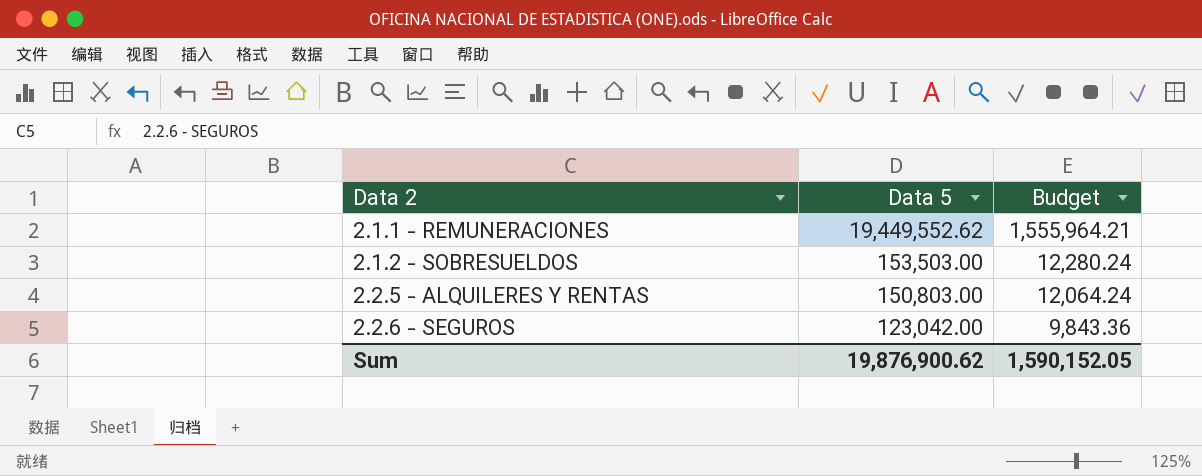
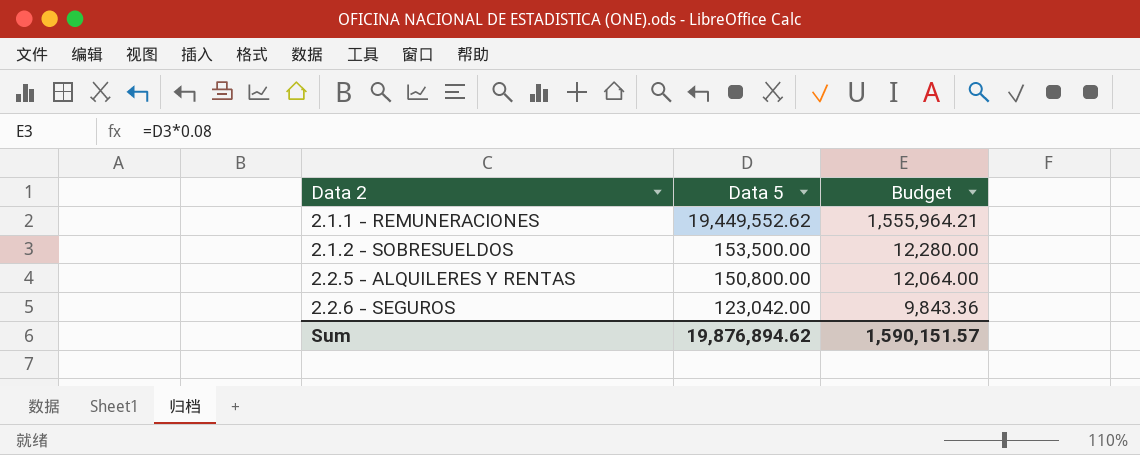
2.1.2 - SOBRESUELDOS | Data 5: 153,503.00 -> 153,500.00
2.1.2 - SOBRESUELDOS | Budget: 12,280.24 -> 12,280.00
2.2.5 - ALQUILERES Y RENTAS | Data 5: 150,803.00 -> 150,800.00
2.2.5 - ALQUILERES Y RENTAS | Budget: 12,064.24 -> 12,064.00
Sum | Data 5: 19,876,900.62 -> 19,876,894.62
Sum | Budget: 1,590,152.05 -> 1,590,151.57

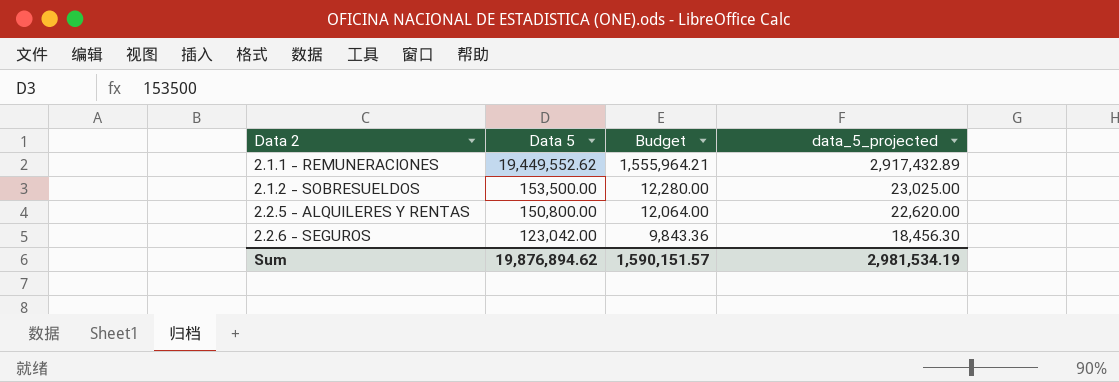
column data_5_projected | formula: none -> [Data 5] * 0.15

